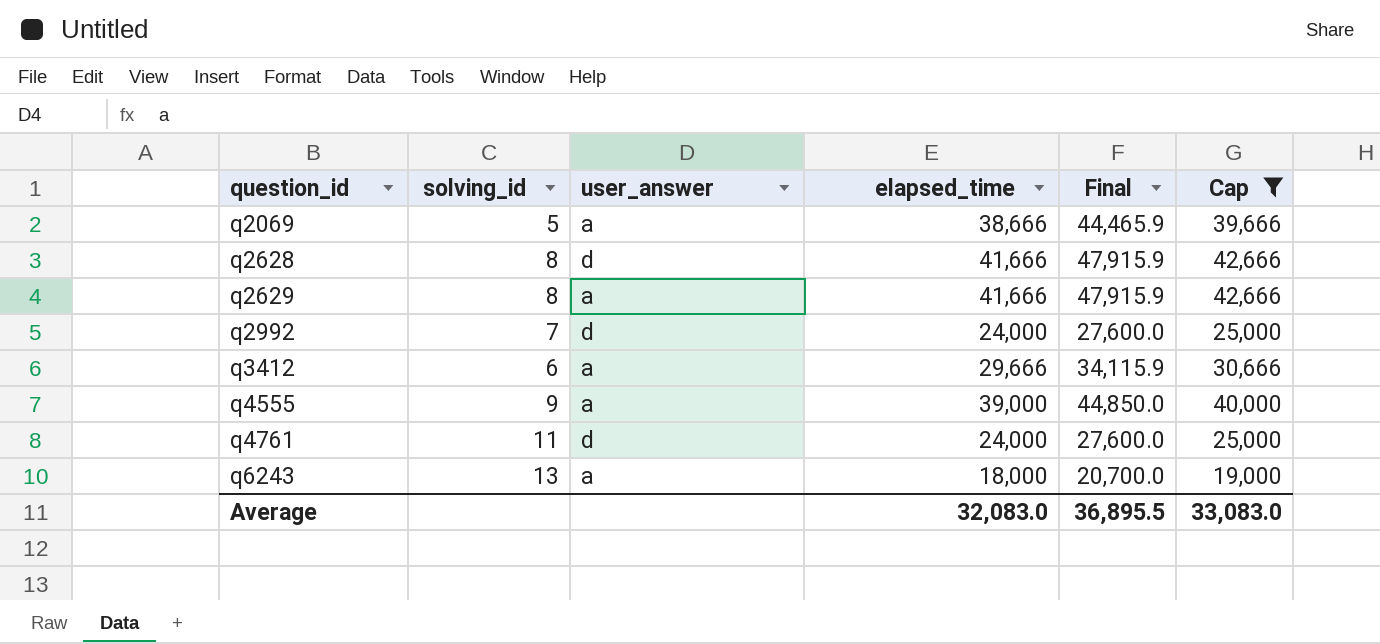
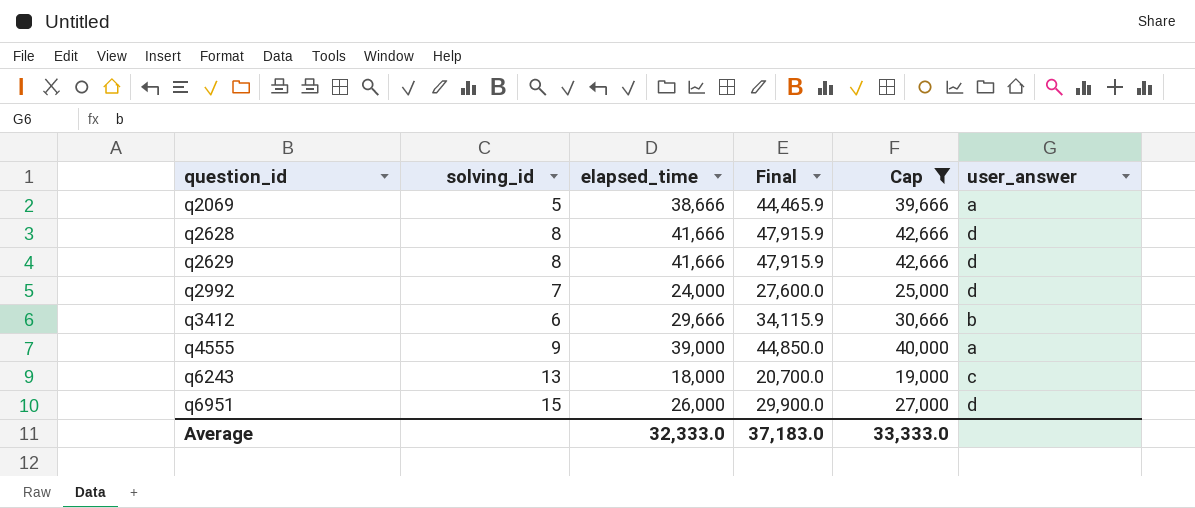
column user_answer | position: 3 -> 6
row q4761: 11 | d | 24,000 | 27,600.0 | 25,000 -> none
q2629 | user_answer: a -> d
q3412 | user_answer: a -> b
q6243 | user_answer: a -> c
row q6951: none -> 15 | 26,000 | 29,900.0 | 27,000 | d
Average | elapsed_time: 32,083.0 -> 32,333.0
Average | Final: 36,895.5 -> 37,183.0
Average | Cap: 33,083.0 -> 33,333.0

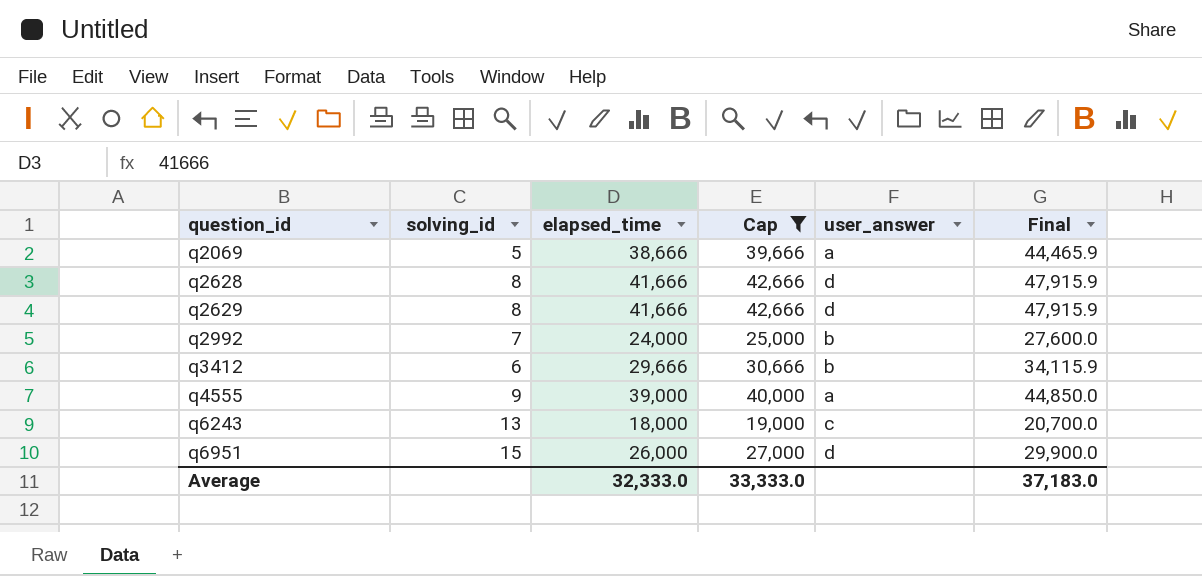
column Final | position: 4 -> 6
q2992 | user_answer: d -> b

